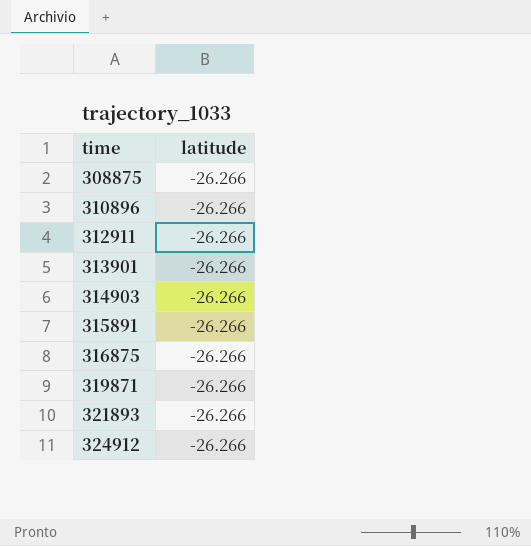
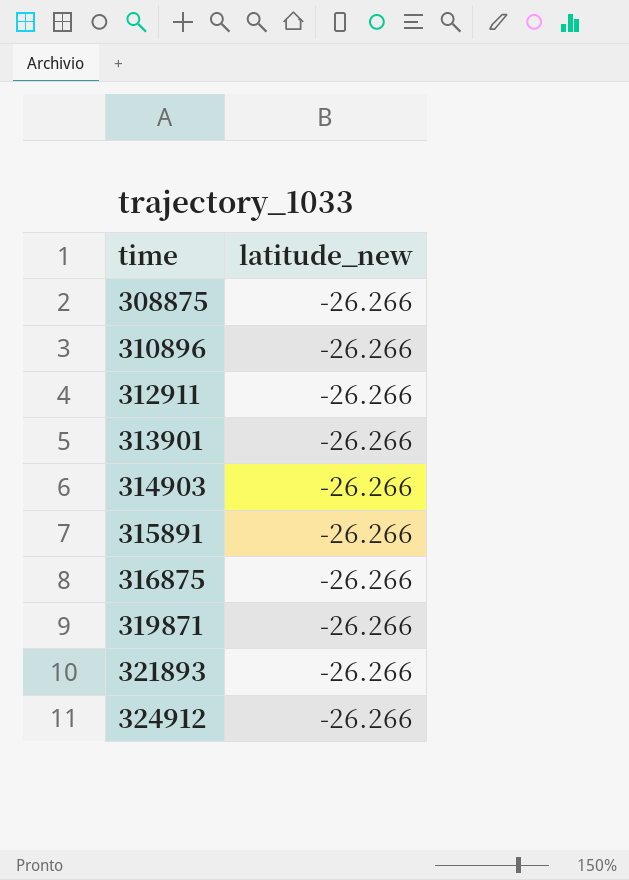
column name: latitude -> latitude_new

